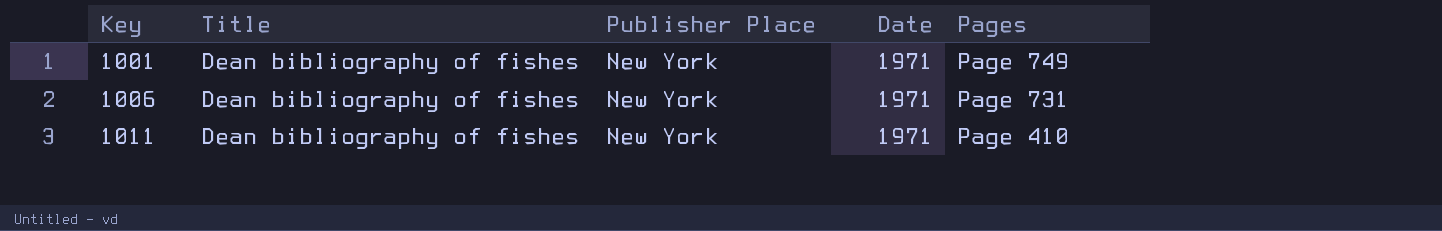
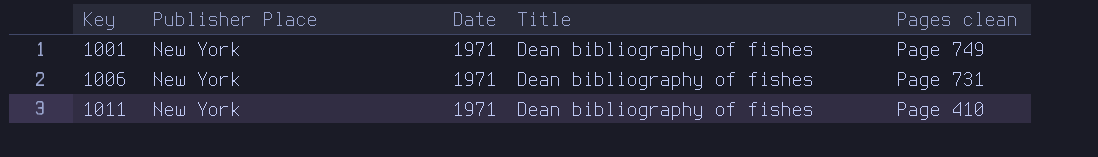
column Title | position: 2 -> 4
column name: Pages -> Pages clean

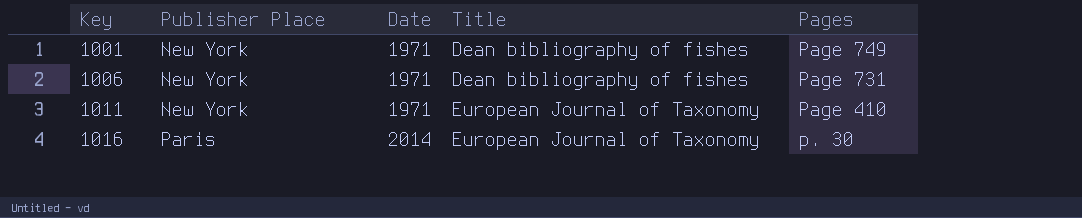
column name: Pages clean -> Pages
1011 | Title: Dean bibliography of fishes -> European Journal of Taxonomy
row 1016: none -> Paris | 2014 | European Journal of Taxonomy | p. 30

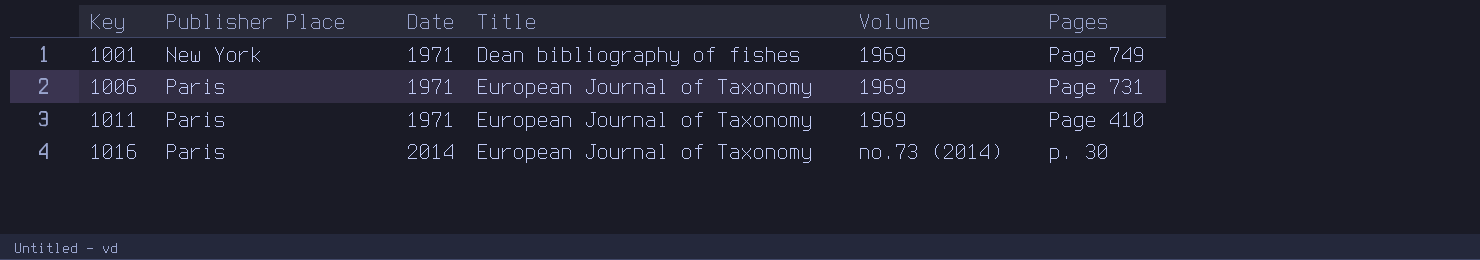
column Volume | position: none -> 5
1006 | Publisher Place: New York -> Paris
1006 | Title: Dean bibliography of fishes -> European Journal of Taxonomy
1011 | Publisher Place: New York -> Paris

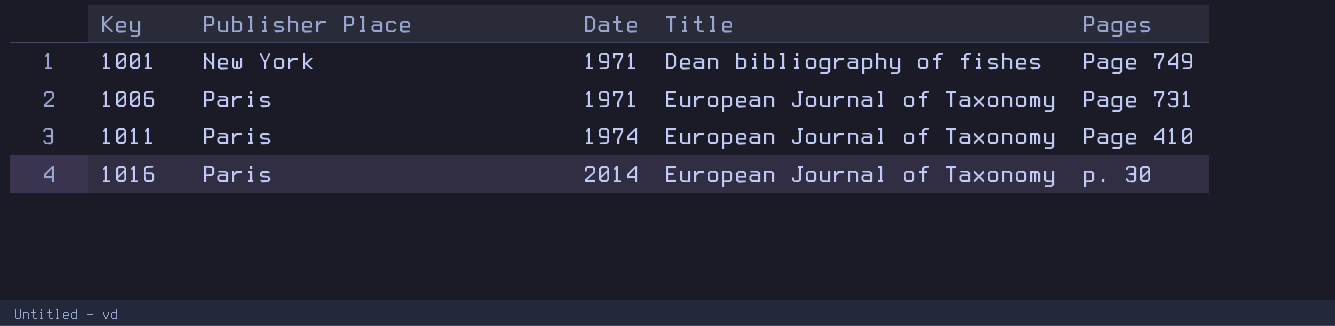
column Volume | position: 5 -> none
1011 | Date: 1971 -> 1974

